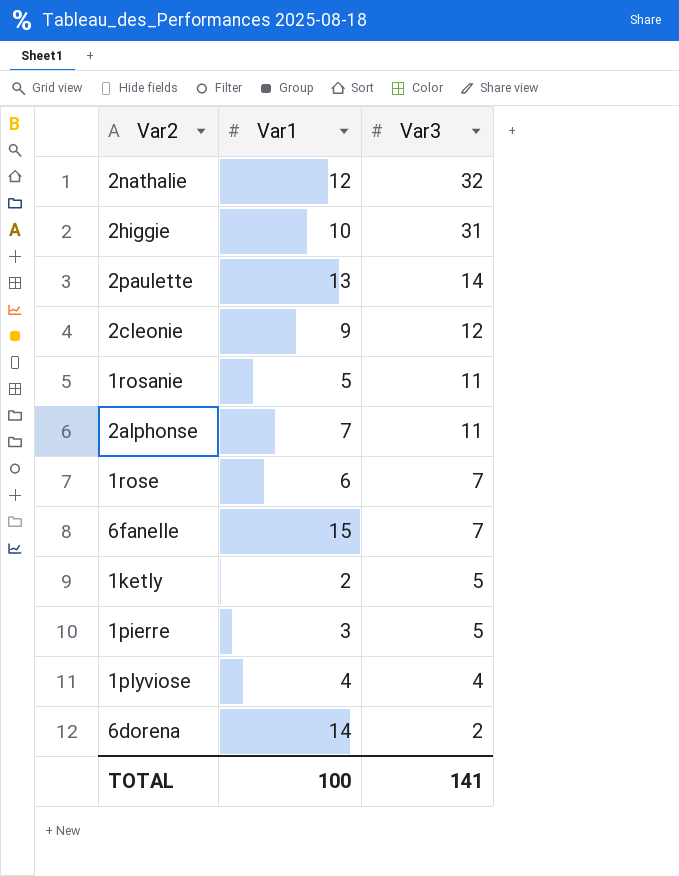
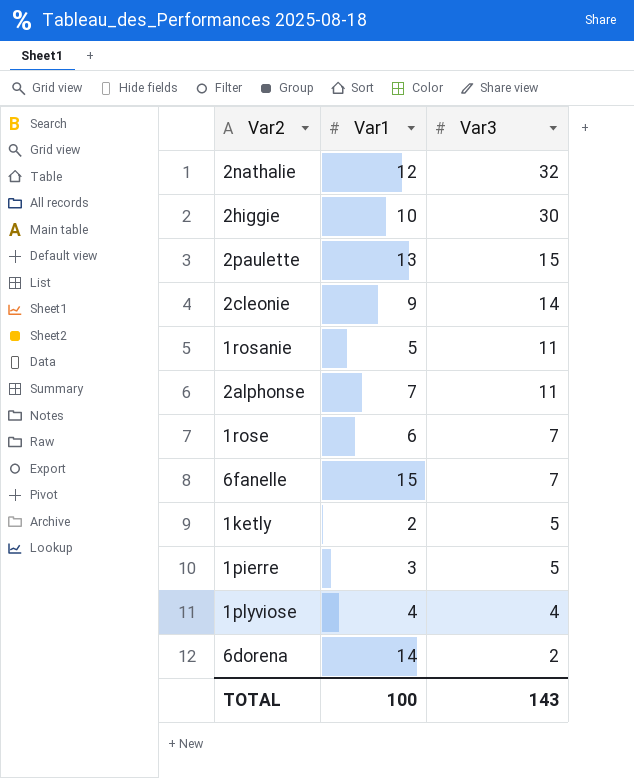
2higgie | Var3: 31 -> 30
2paulette | Var3: 14 -> 15
2cleonie | Var3: 12 -> 14
TOTAL | Var3: 141 -> 143

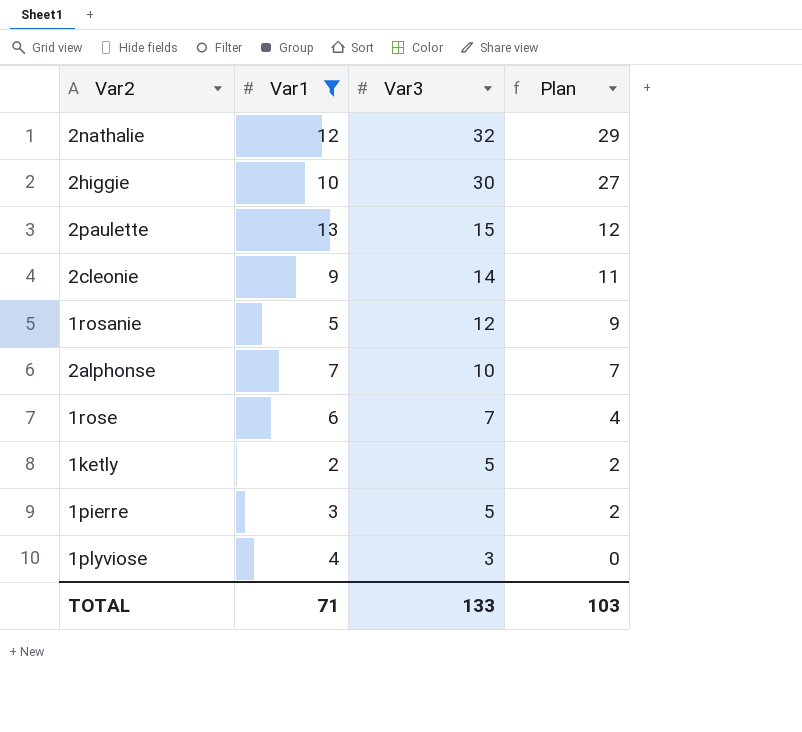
filter: none -> Var1 <= 13
column Plan | formula: none -> [Var3] - 3
1rosanie | Var3: 11 -> 12
2alphonse | Var3: 11 -> 10
1plyviose | Var3: 4 -> 3
TOTAL | Var1: 100 -> 71
TOTAL | Var3: 143 -> 133

